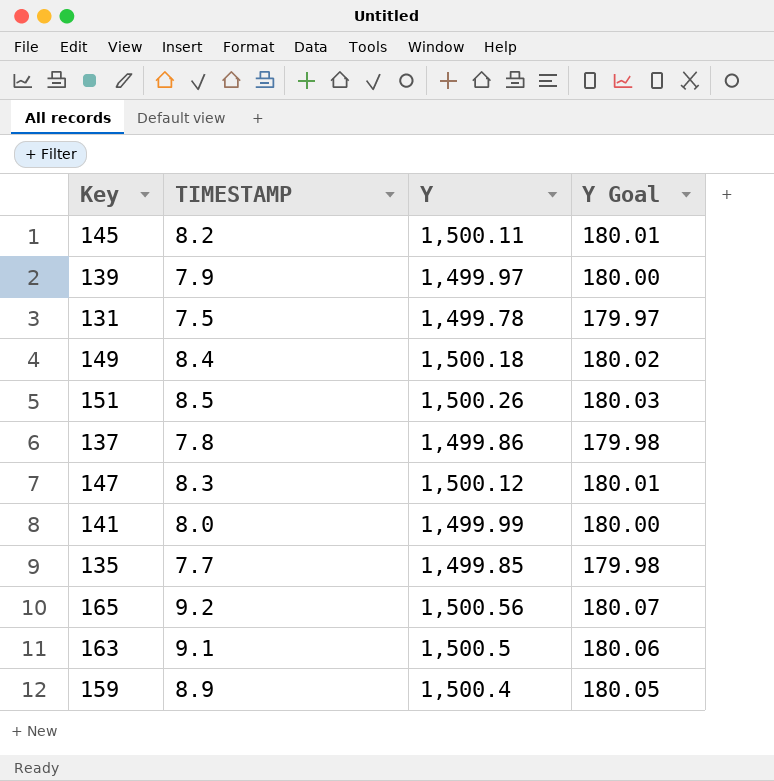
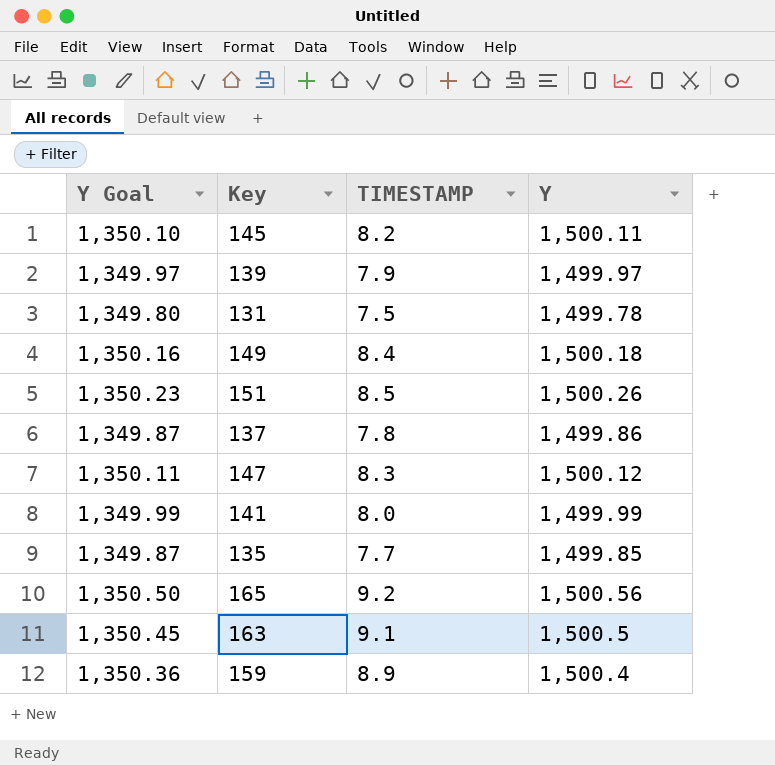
column Y Goal | formula: [Y] * 0.12 -> [Y] * 0.9
column Y Goal | position: 4 -> 1

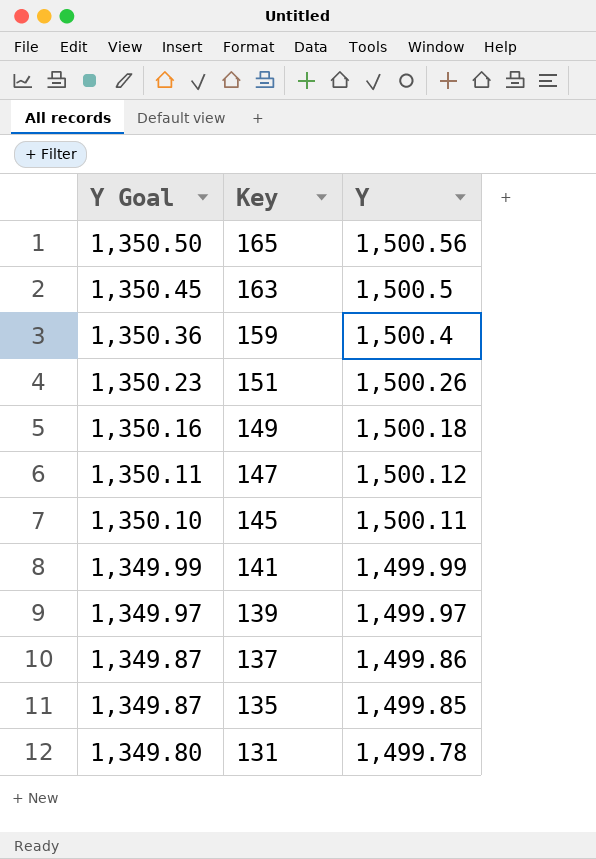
row order: none -> Y Goal descending
column TIMESTAMP | position: 3 -> none

